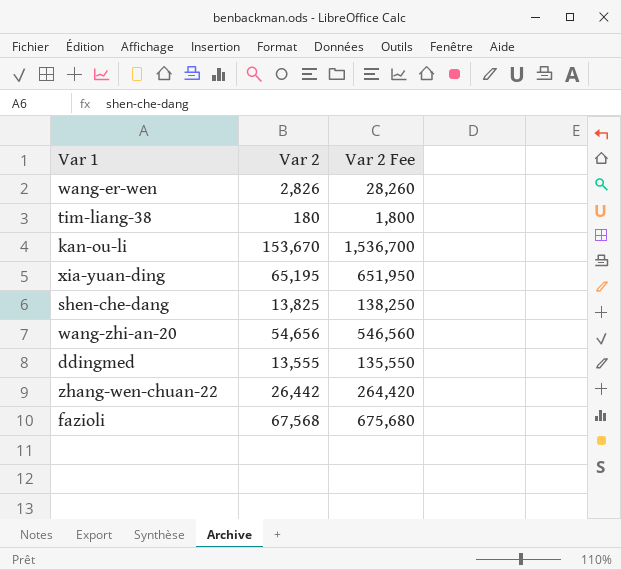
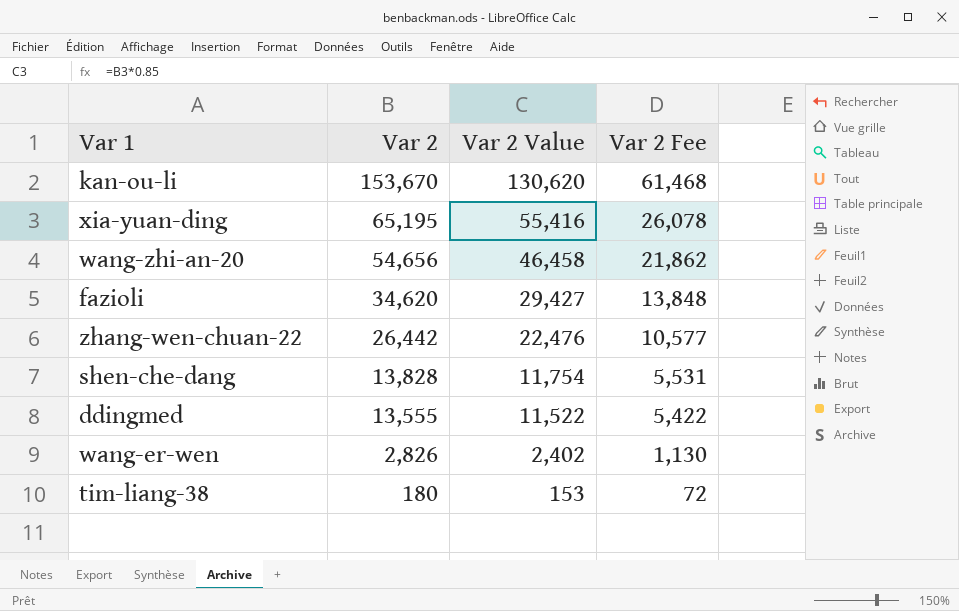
row order: none -> Var 2 descending
column Var 2 Value | formula: none -> [Var 2] * 0.85
column Var 2 Fee | formula: [Var 2] * 10 -> [Var 2] * 0.4
fazioli | Var 2: 67,568 -> 34,620
shen-che-dang | Var 2: 13,825 -> 13,828

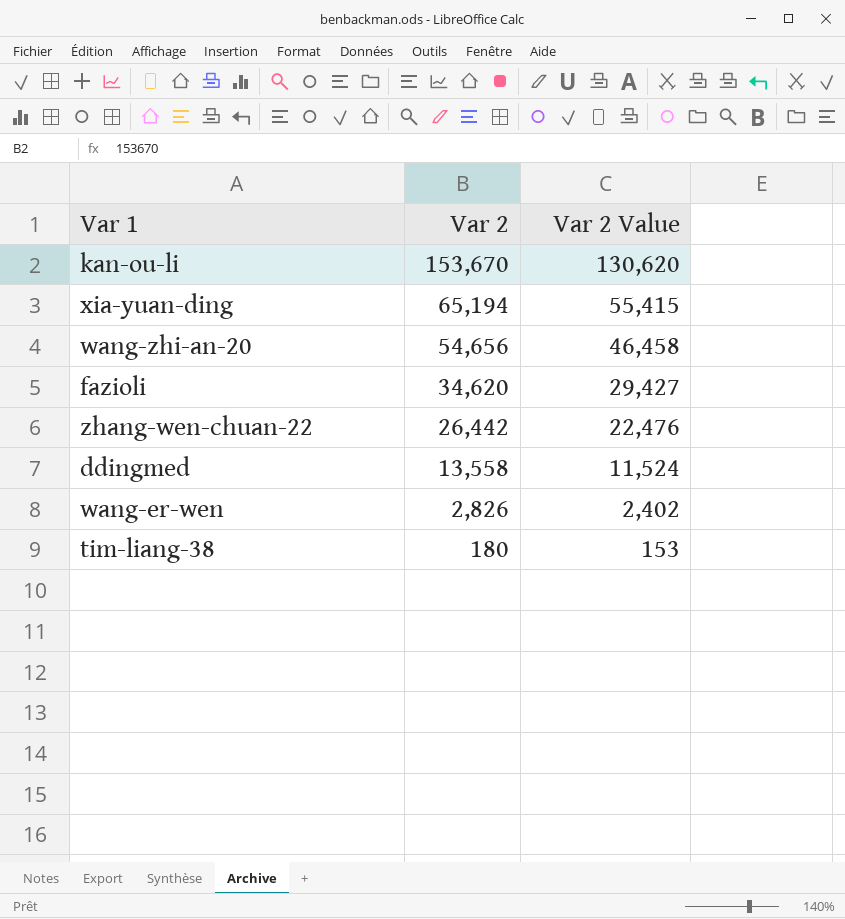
column Var 2 Fee | formula: [Var 2] * 0.4 -> none
row shen-che-dang: 13,828 | 11,754 | 5,531 -> none
xia-yuan-ding | Var 2: 65,195 -> 65,194
xia-yuan-ding | Var 2 Value: 55,416 -> 55,415
ddingmed | Var 2: 13,555 -> 13,558
ddingmed | Var 2 Value: 11,522 -> 11,524

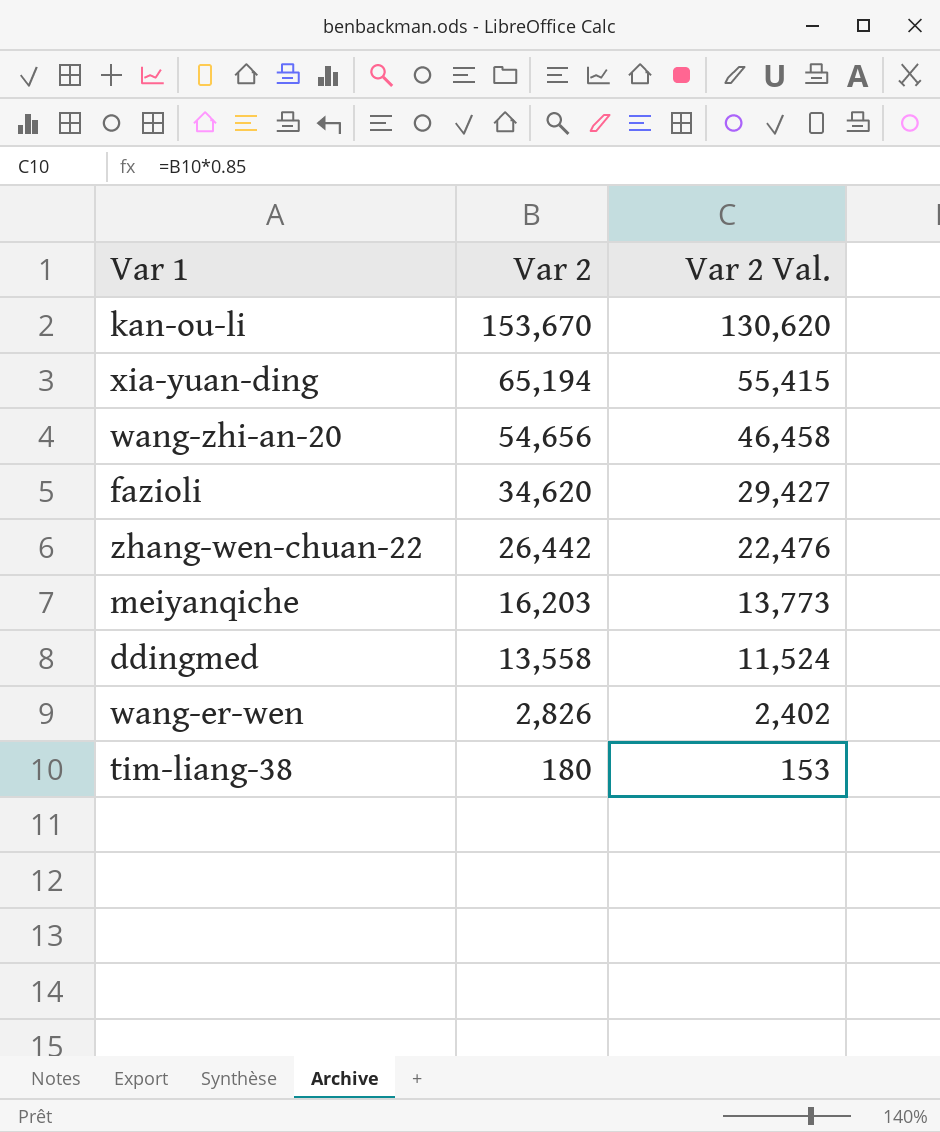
column name: Var 2 Value -> Var 2 Val.
row meiyanqiche: none -> 16,203 | 13,773

